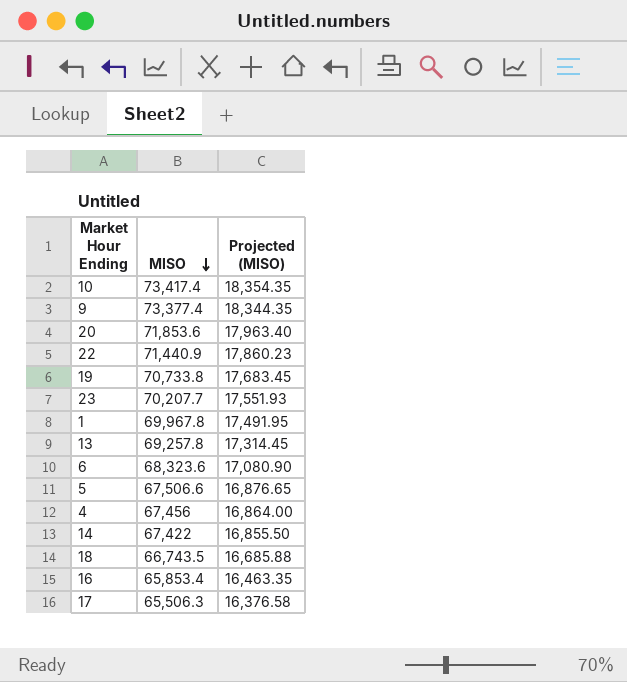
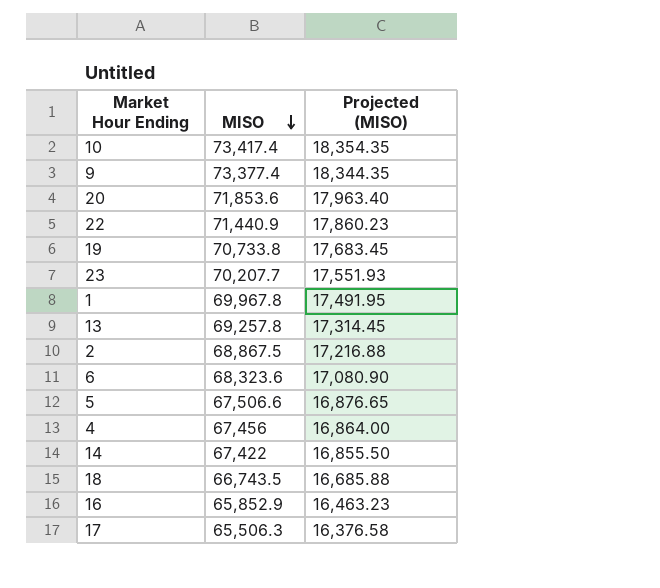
row 2: none -> 68,867.5 | 17,216.88
16 | MISO: 65,853.4 -> 65,852.9
16 | Projected (MISO): 16,463.35 -> 16,463.23

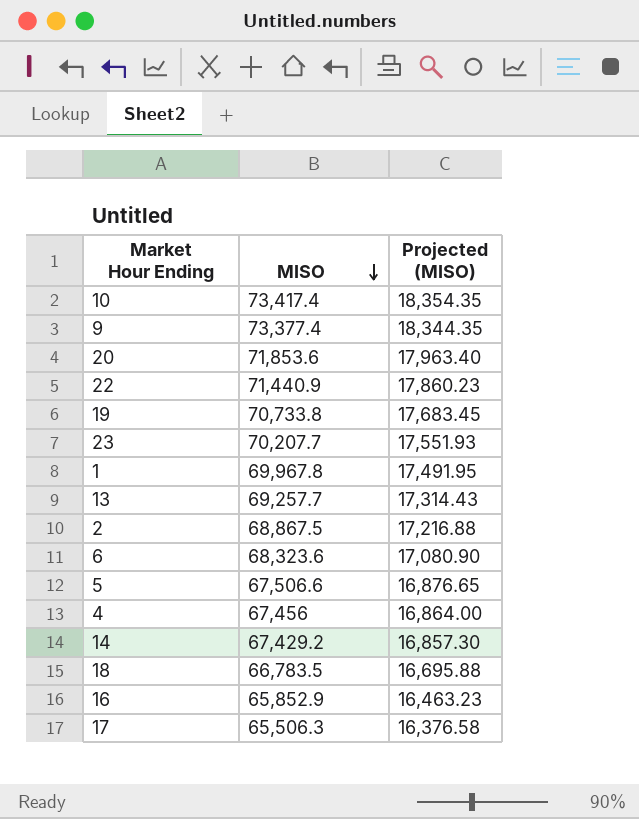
13 | MISO: 69,257.8 -> 69,257.7
13 | Projected (MISO): 17,314.45 -> 17,314.43
14 | MISO: 67,422 -> 67,429.2
14 | Projected (MISO): 16,855.50 -> 16,857.30
18 | MISO: 66,743.5 -> 66,783.5
18 | Projected (MISO): 16,685.88 -> 16,695.88

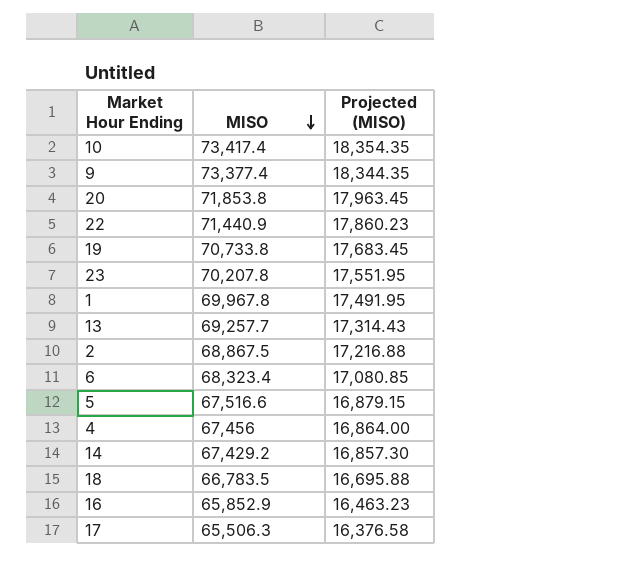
20 | MISO: 71,853.6 -> 71,853.8
20 | Projected (MISO): 17,963.40 -> 17,963.45
23 | MISO: 70,207.7 -> 70,207.8
23 | Projected (MISO): 17,551.93 -> 17,551.95
6 | MISO: 68,323.6 -> 68,323.4
6 | Projected (MISO): 17,080.90 -> 17,080.85
5 | MISO: 67,506.6 -> 67,516.6
5 | Projected (MISO): 16,876.65 -> 16,879.15

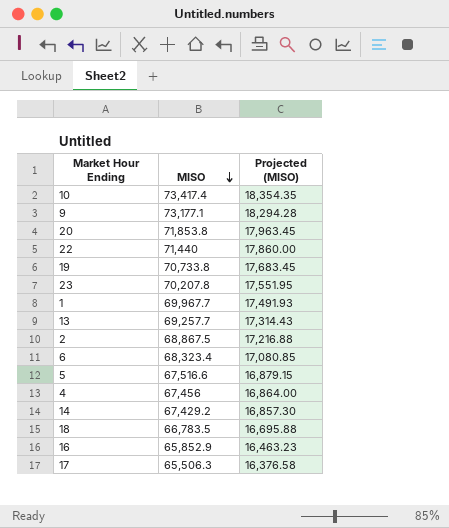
9 | MISO: 73,377.4 -> 73,177.1
9 | Projected (MISO): 18,344.35 -> 18,294.28
22 | MISO: 71,440.9 -> 71,440
22 | Projected (MISO): 17,860.23 -> 17,860.00
1 | MISO: 69,967.8 -> 69,967.7
1 | Projected (MISO): 17,491.95 -> 17,491.93

